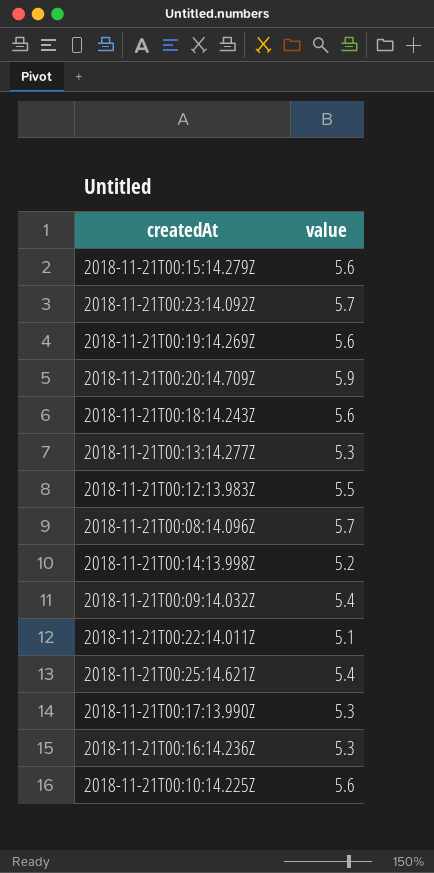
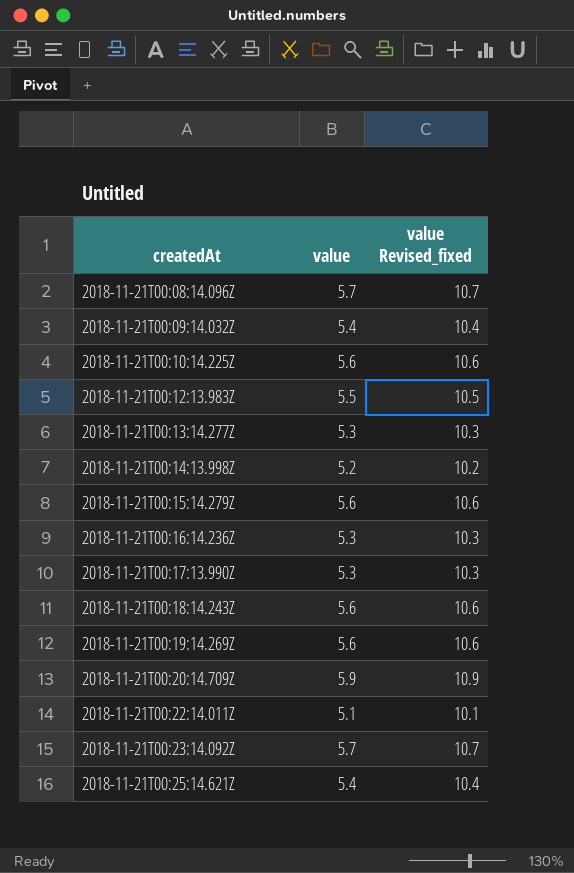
row order: none -> createdAt ascending
column value Revised_fixed | formula: none -> [value] + 5

